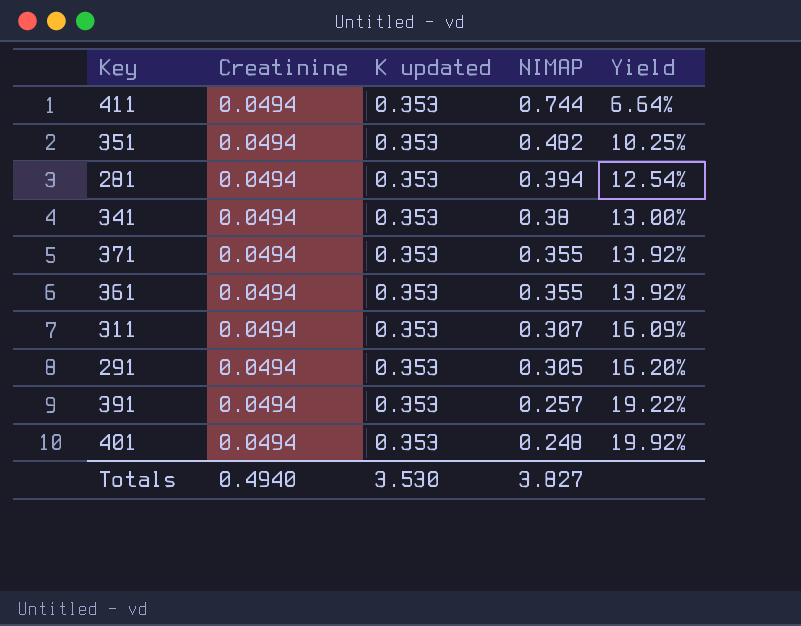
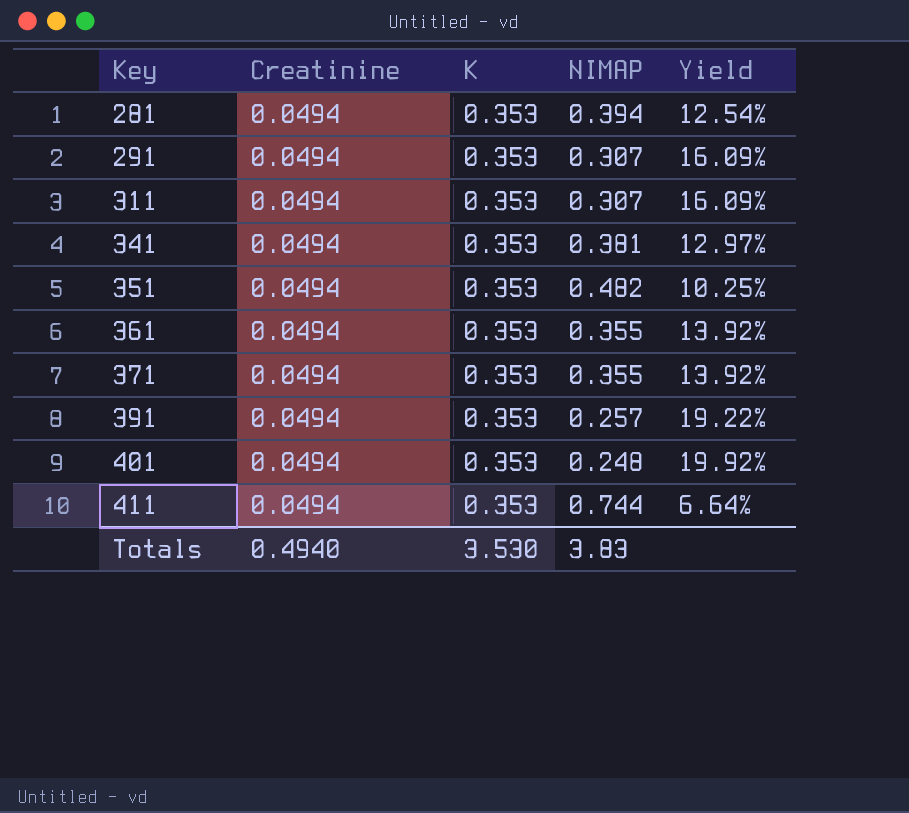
row order: NIMAP descending -> Key ascending
column name: K updated -> K
291 | NIMAP: 0.305 -> 0.307
291 | Yield: 16.20% -> 16.09%
341 | NIMAP: 0.38 -> 0.381
341 | Yield: 13.00% -> 12.97%
Totals | NIMAP: 3.827 -> 3.83

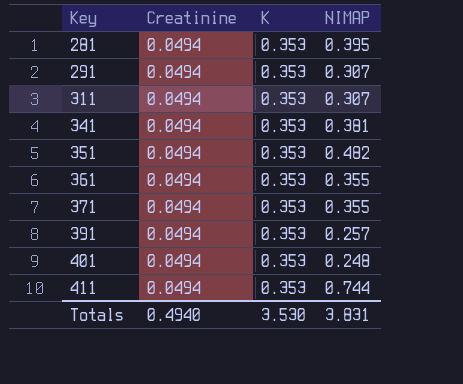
column Yield | formula: [Creatinine] / [NIMAP] -> none
281 | NIMAP: 0.394 -> 0.395
Totals | NIMAP: 3.83 -> 3.831

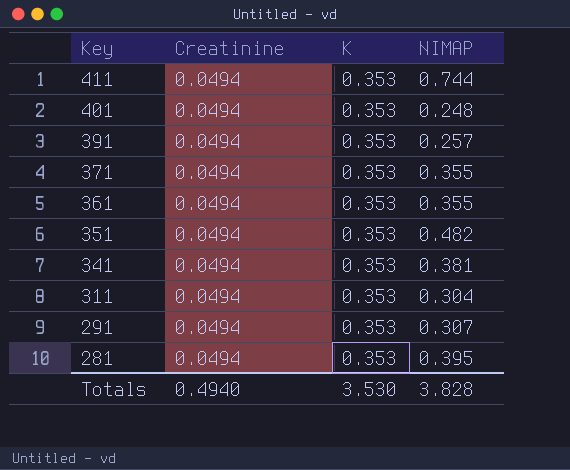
row order: Key ascending -> Key descending
311 | NIMAP: 0.307 -> 0.304
Totals | NIMAP: 3.831 -> 3.828

